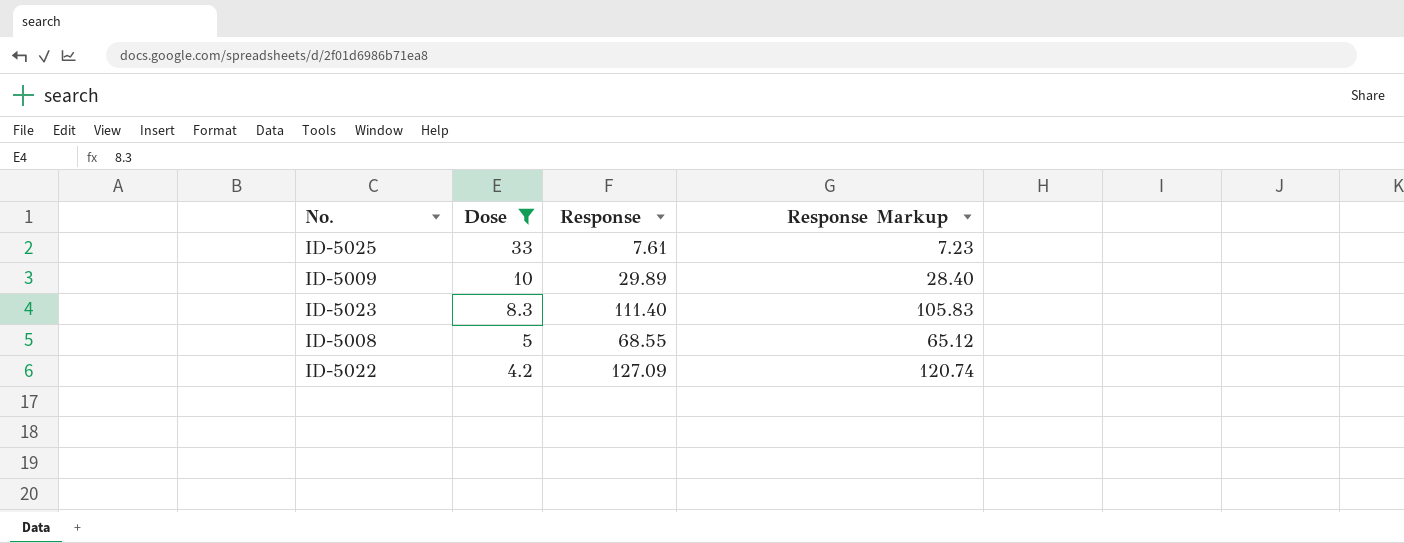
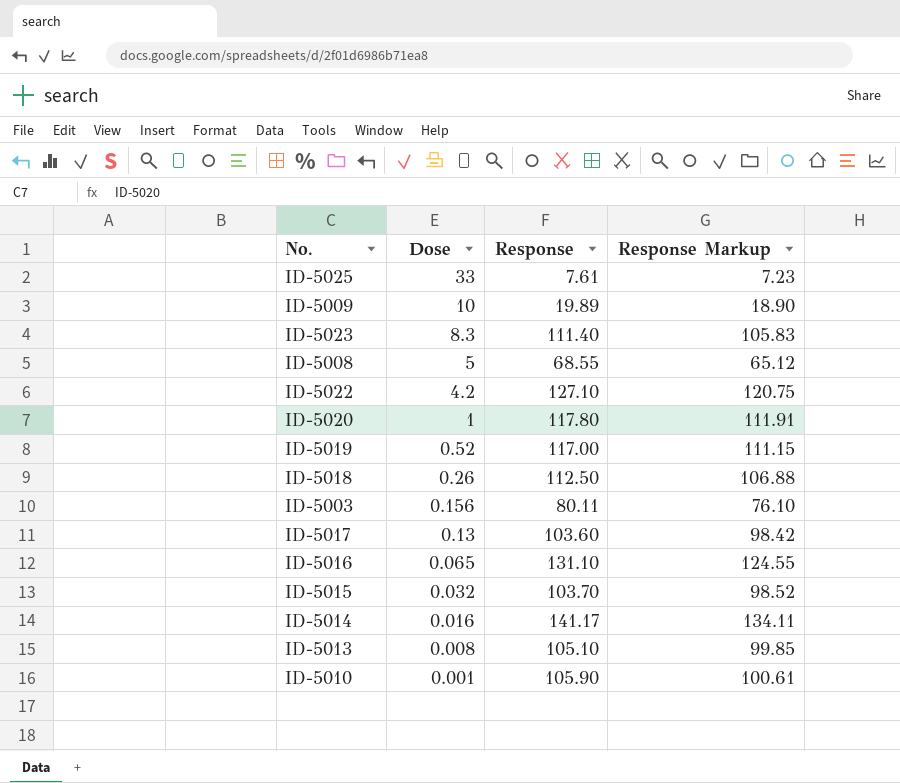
filter: Dose >= 4.2 -> none
ID-5009 | Response: 29.89 -> 19.89
ID-5009 | Response Markup: 28.40 -> 18.90
ID-5022 | Response: 127.09 -> 127.10
ID-5022 | Response Markup: 120.74 -> 120.75

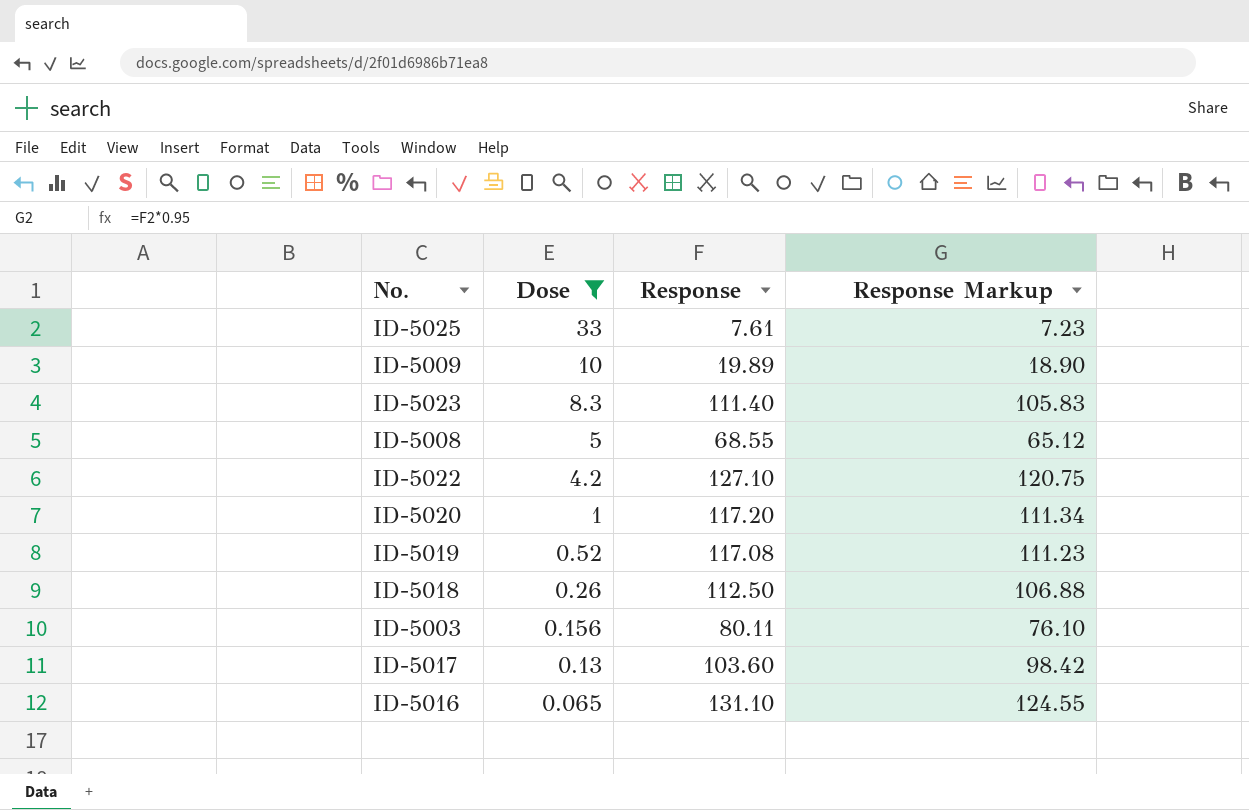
filter: none -> Dose >= 0.065
ID-5020 | Response: 117.80 -> 117.20
ID-5020 | Response Markup: 111.91 -> 111.34
ID-5019 | Response: 117.00 -> 117.08
ID-5019 | Response Markup: 111.15 -> 111.23

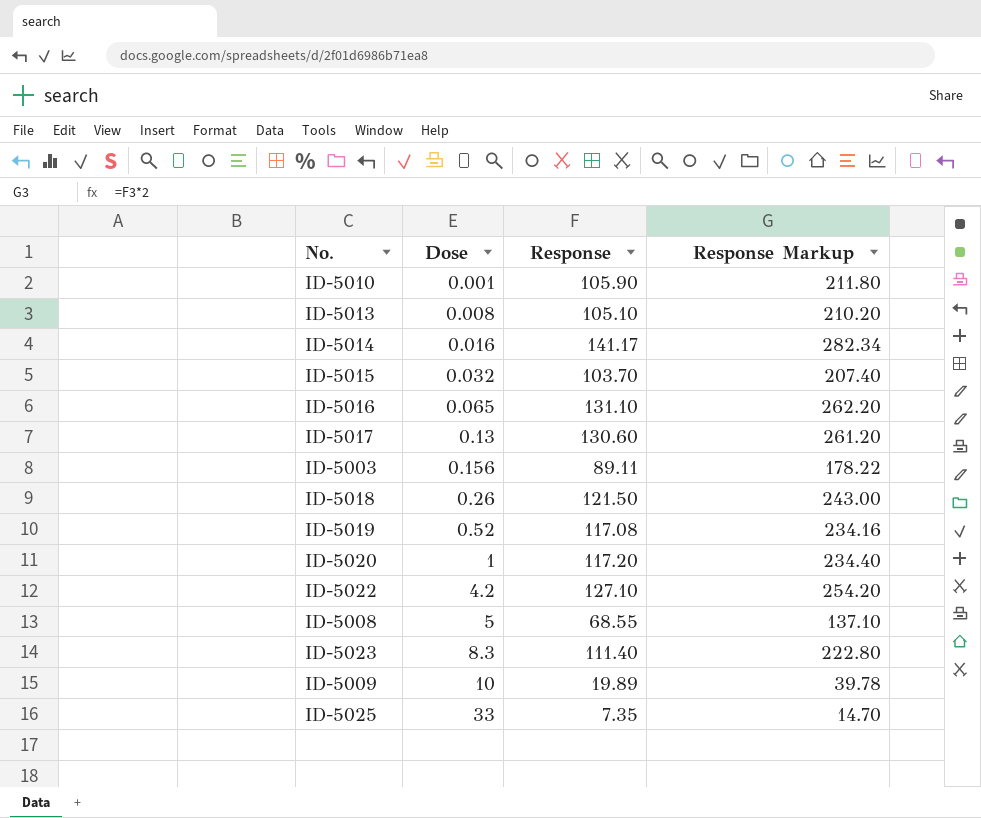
filter: Dose >= 0.065 -> none
row order: Dose descending -> Dose ascending
column Response Markup | formula: [Response] * 0.95 -> [Response] * 2
ID-5017 | Response: 103.60 -> 130.60
ID-5003 | Response: 80.11 -> 89.11
ID-5018 | Response: 112.50 -> 121.50
ID-5025 | Response: 7.61 -> 7.35

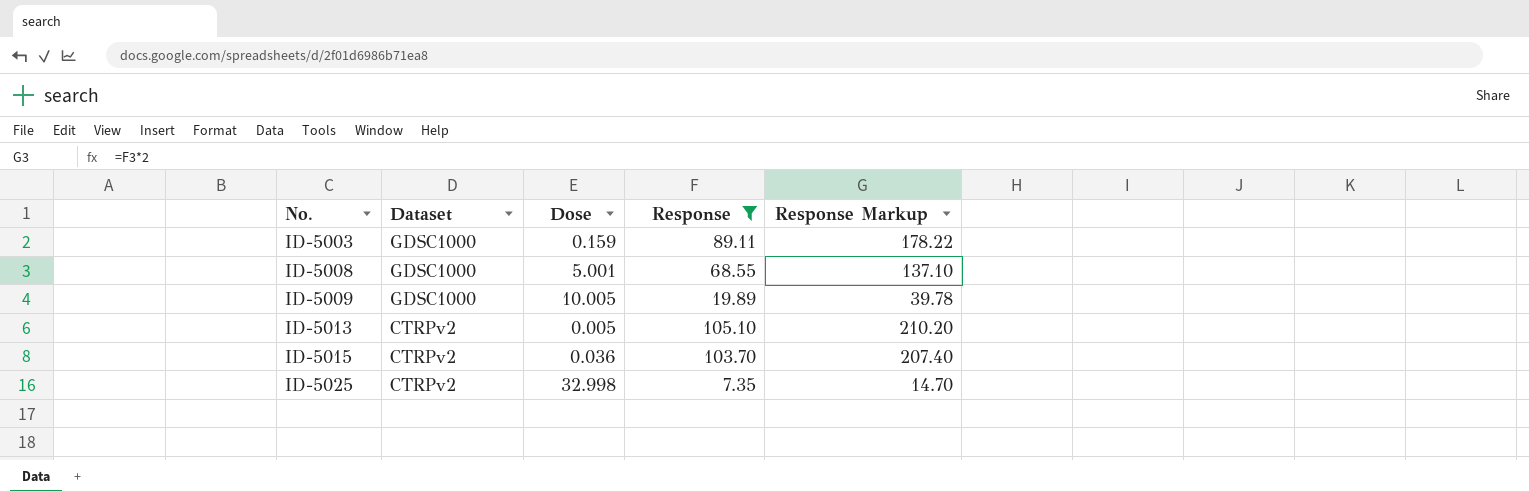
filter: none -> Response <= 105.10
row order: Dose ascending -> No. ascending
column Dataset | position: none -> 2
ID-5003 | Dose: 0.156 -> 0.159
ID-5008 | Dose: 5 -> 5.001
ID-5009 | Dose: 10 -> 10.005
ID-5013 | Dose: 0.008 -> 0.005
ID-5015 | Dose: 0.032 -> 0.036
ID-5025 | Dose: 33 -> 32.998

